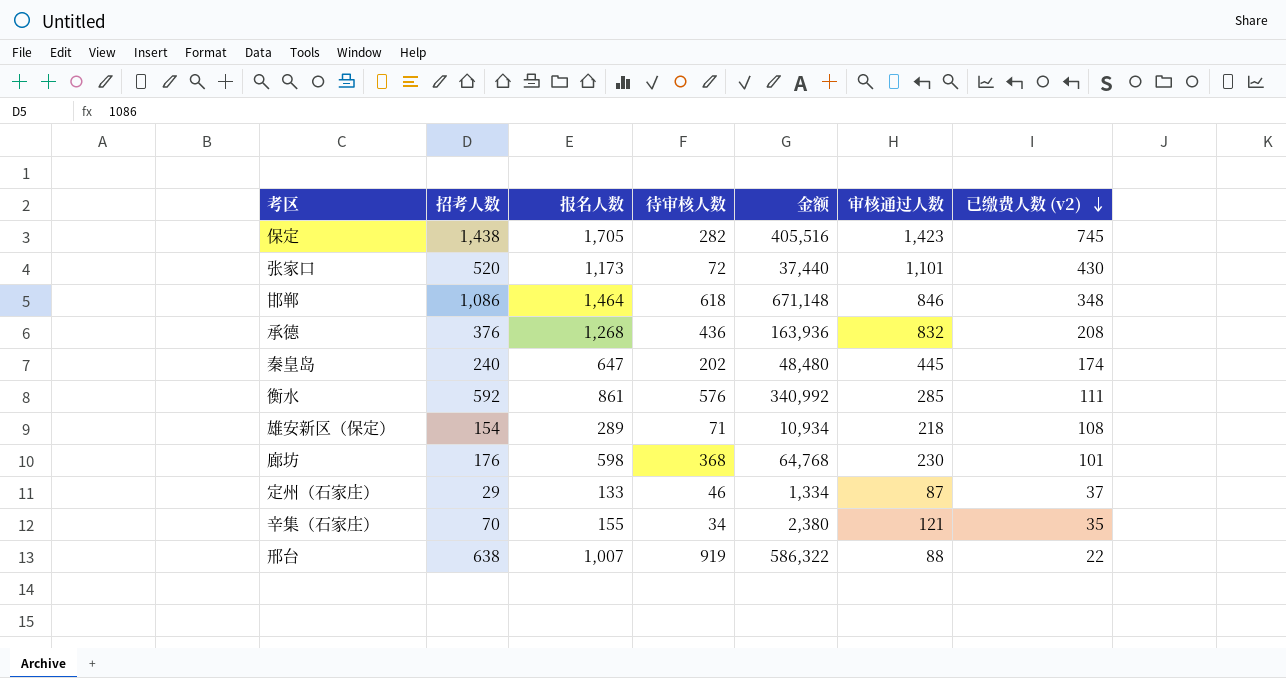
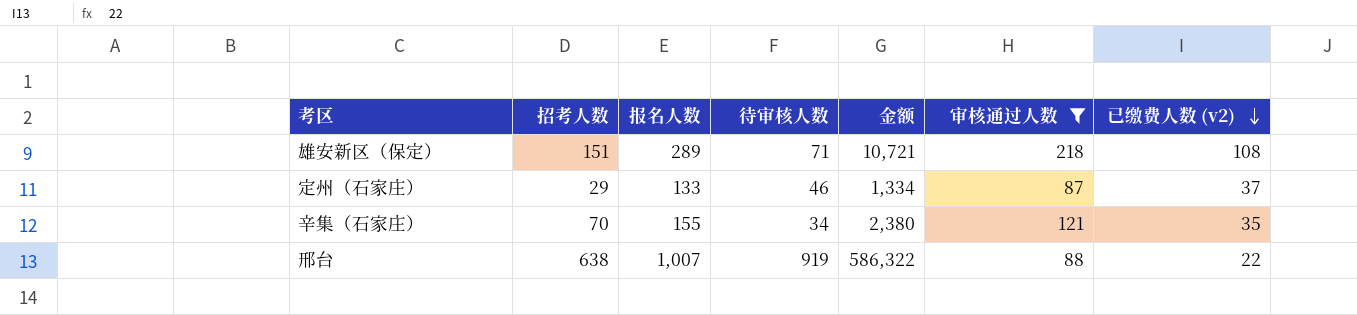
filter: none -> 审核通过人数 <= 218
雄安新区（保定） | 招考人数: 154 -> 151
雄安新区（保定） | 金额: 10,934 -> 10,721

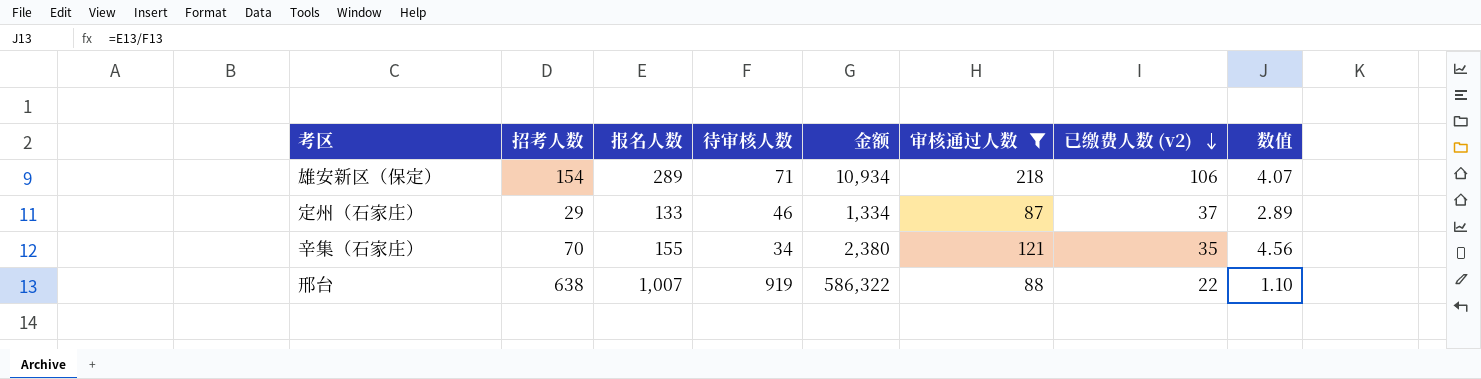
column 数值 | formula: none -> [报名人数] / [待审核人数]
雄安新区（保定） | 招考人数: 151 -> 154
雄安新区（保定） | 金额: 10,721 -> 10,934
雄安新区（保定） | 已缴费人数 (v2): 108 -> 106

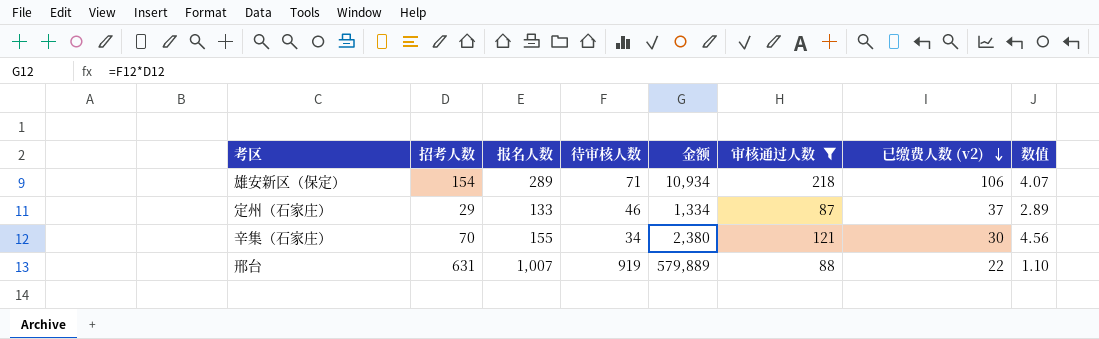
辛集（石家庄） | 已缴费人数 (v2): 35 -> 30
邢台 | 招考人数: 638 -> 631
邢台 | 金额: 586,322 -> 579,889

